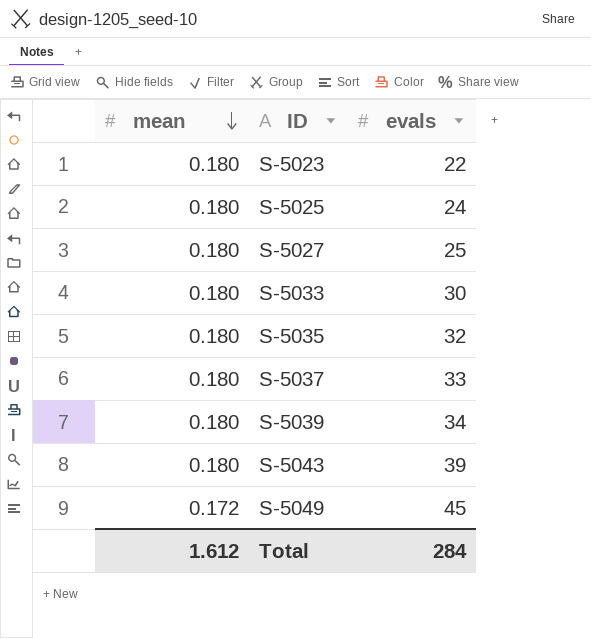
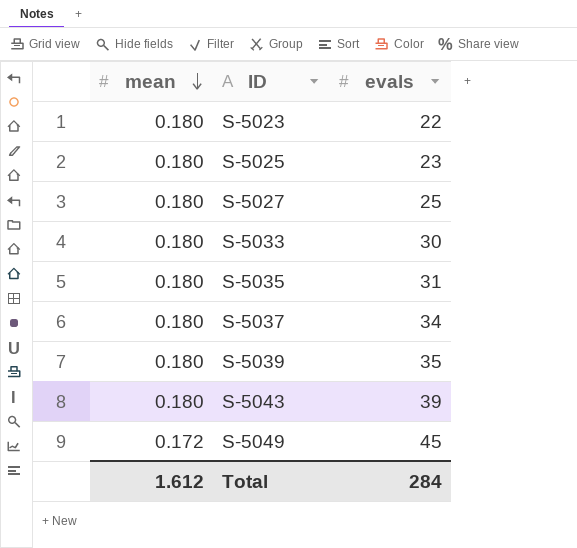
S-5025 | evals: 24 -> 23
S-5035 | evals: 32 -> 31
S-5037 | evals: 33 -> 34
S-5039 | evals: 34 -> 35

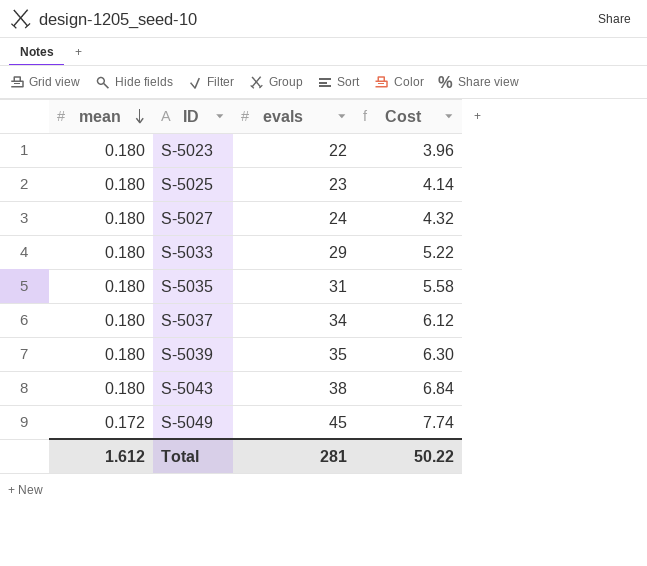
column Cost | formula: none -> [mean] * [evals]
S-5027 | evals: 25 -> 24
S-5033 | evals: 30 -> 29
S-5043 | evals: 39 -> 38
Total | evals: 284 -> 281

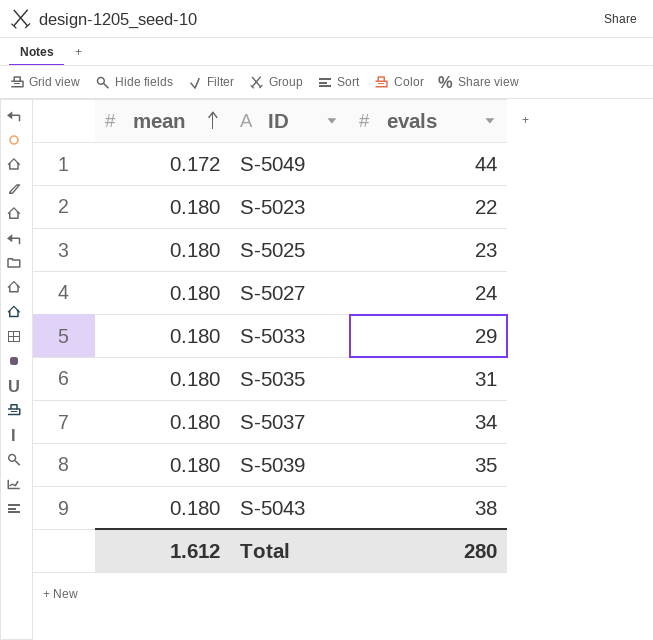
row order: mean descending -> mean ascending
column Cost | formula: [mean] * [evals] -> none
S-5049 | evals: 45 -> 44
Total | evals: 281 -> 280

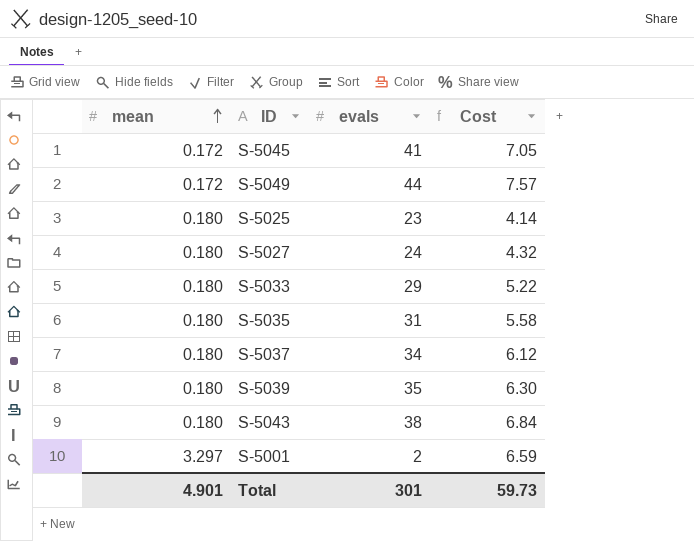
column Cost | formula: none -> [mean] * [evals]
row S-5023: 0.180 | 22 -> none
row S-5045: none -> 0.172 | 41 | 7.05
row S-5001: none -> 3.297 | 2 | 6.59
Total | mean: 1.612 -> 4.901
Total | evals: 280 -> 301

